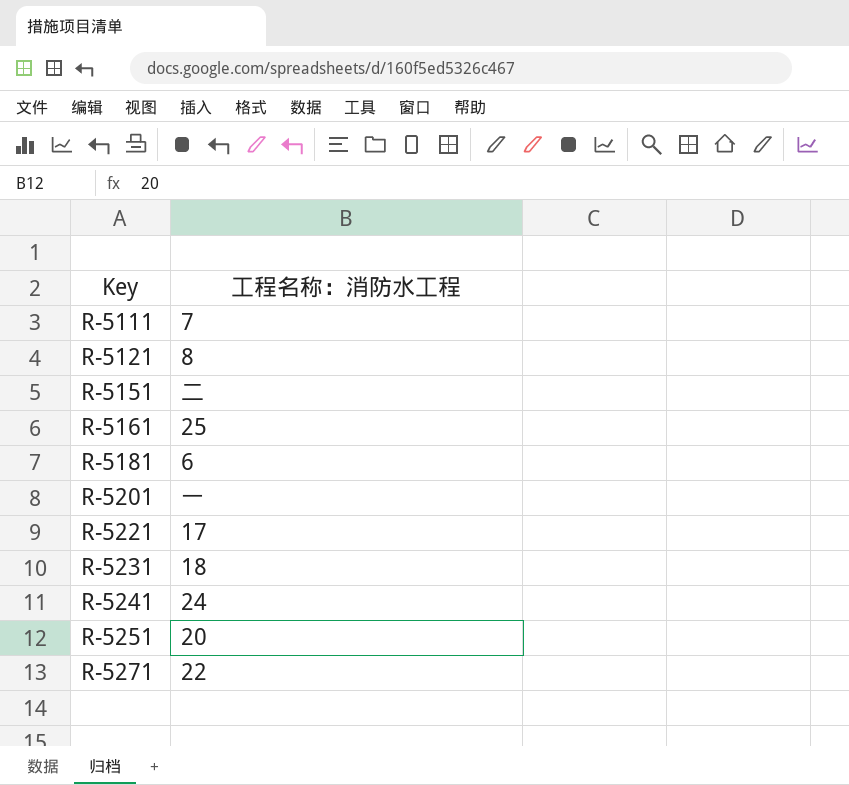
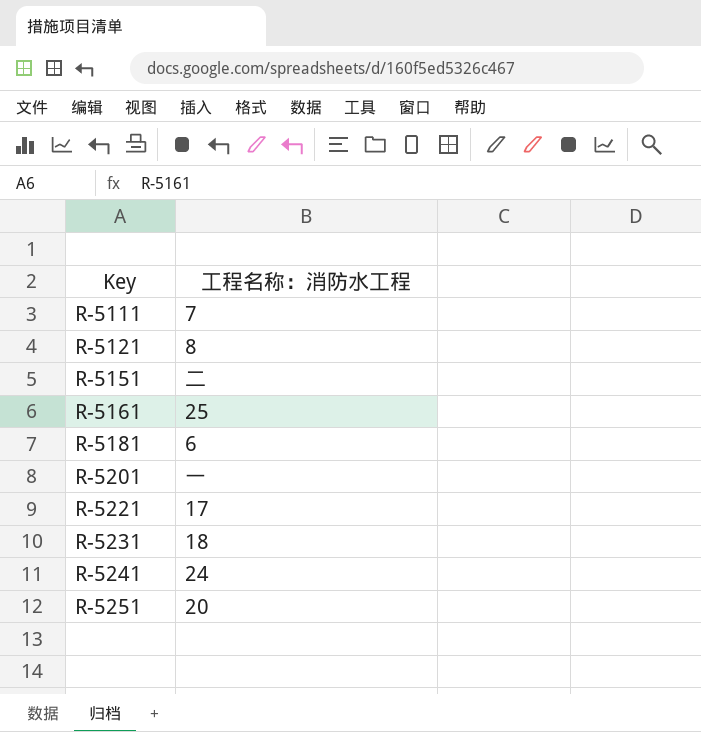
row R-5271: 22 -> none

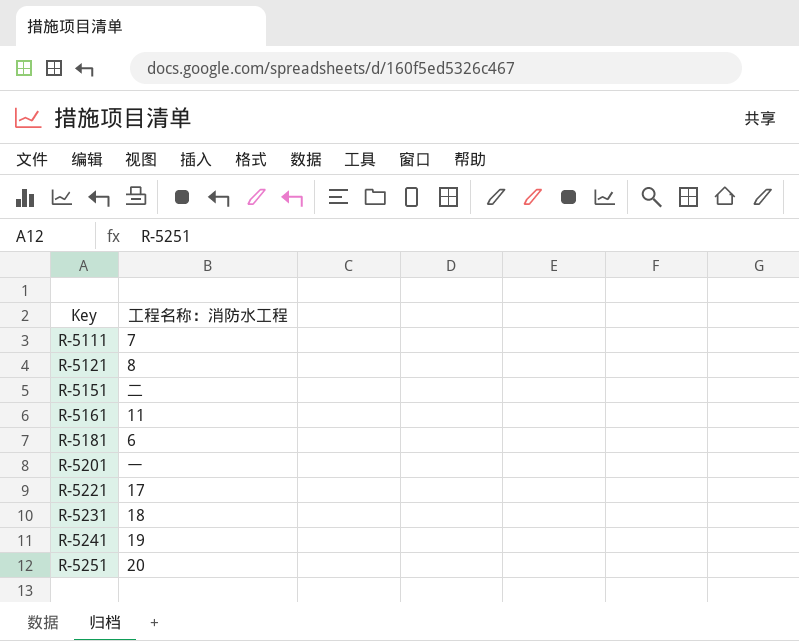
R-5161 | 工程名称：消防水工程: 25 -> 11
R-5241 | 工程名称：消防水工程: 24 -> 19

